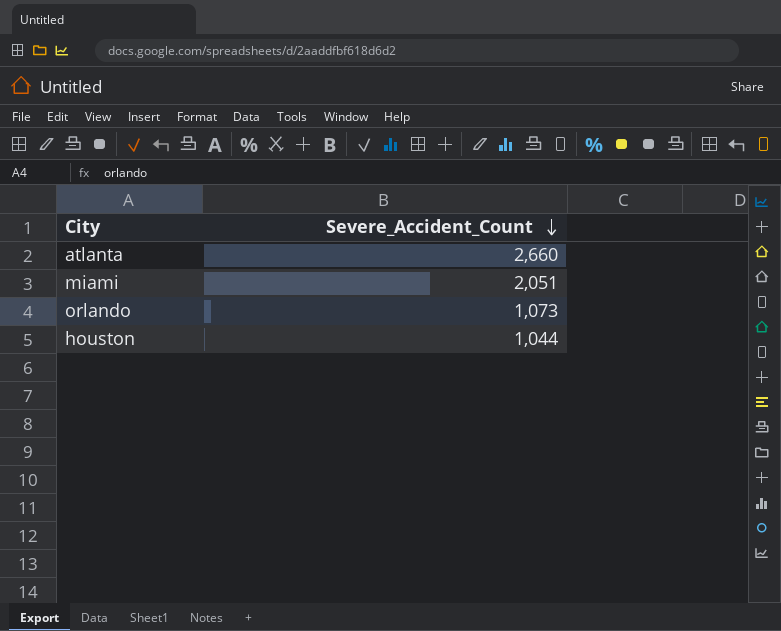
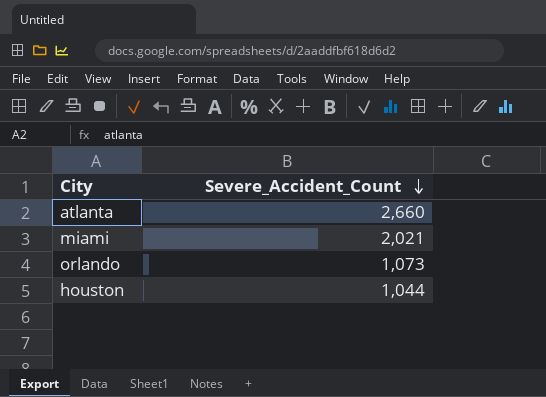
miami | Severe_Accident_Count: 2,051 -> 2,021

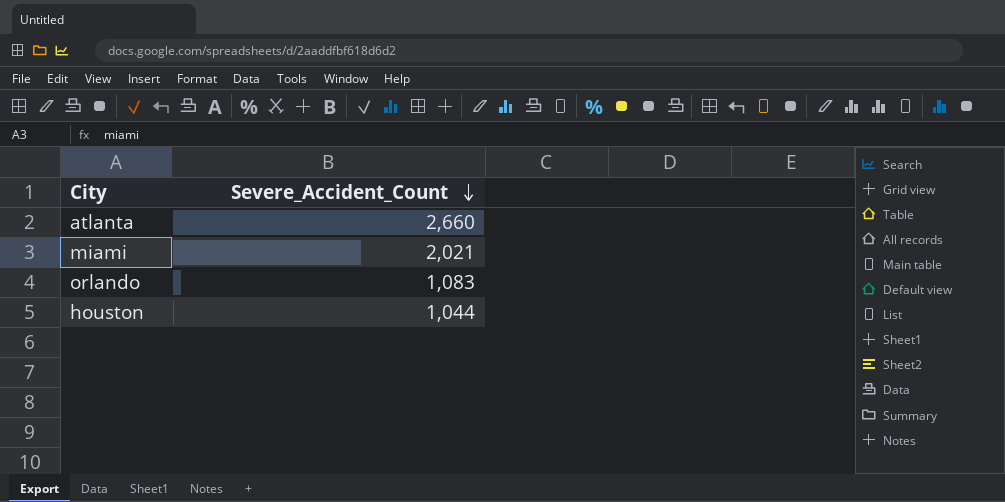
orlando | Severe_Accident_Count: 1,073 -> 1,083

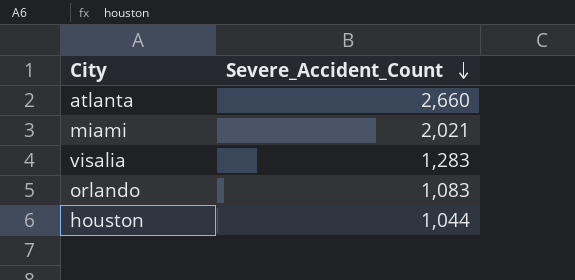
row visalia: none -> 1,283

